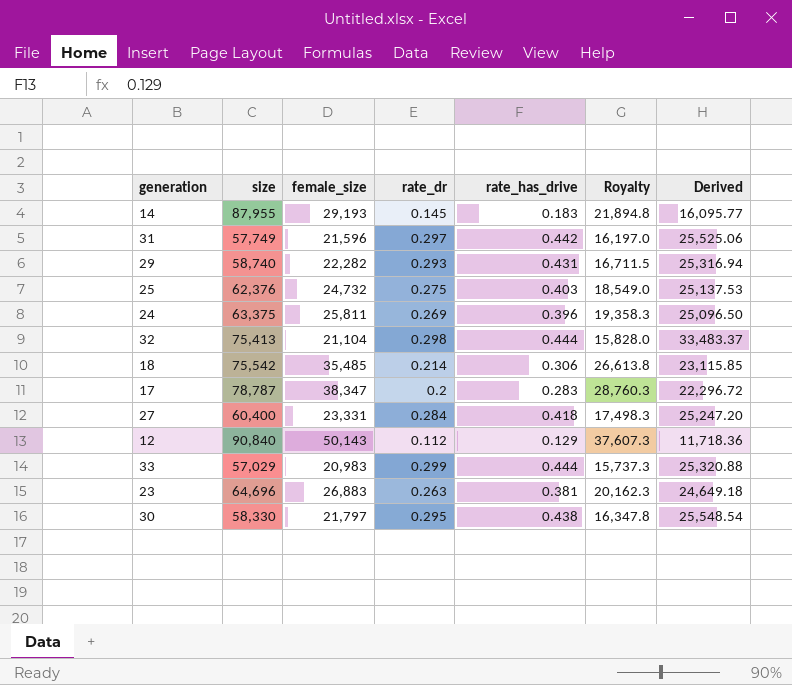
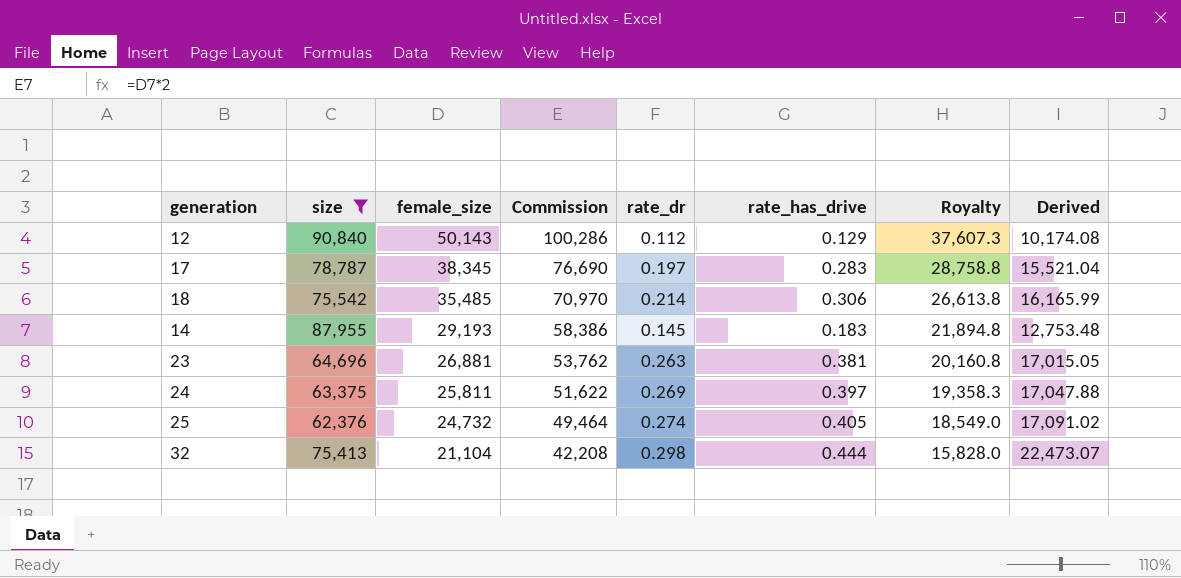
filter: none -> size >= 62,376
row order: none -> female_size descending
column Commission | formula: none -> [female_size] * 2
column Derived | formula: [size] * [rate_has_drive] -> [size] * [rate_dr]
17 | female_size: 38,347 -> 38,345
17 | rate_dr: 0.2 -> 0.197
17 | Royalty: 28,760.3 -> 28,758.8
23 | female_size: 26,883 -> 26,881
23 | Royalty: 20,162.3 -> 20,160.8
24 | rate_has_drive: 0.396 -> 0.397
25 | rate_dr: 0.275 -> 0.274
25 | rate_has_drive: 0.403 -> 0.405

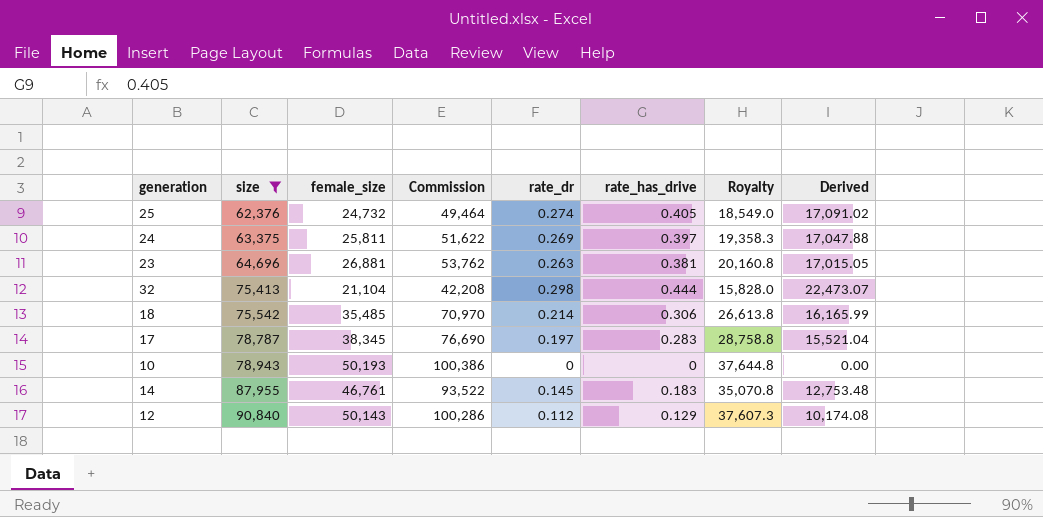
row order: female_size descending -> size ascending
row 10: none -> 78,943 | 50,193 | 100,386 | 0 | 0 | 37,644.8 | 0.00
14 | female_size: 29,193 -> 46,761
14 | Commission: 58,386 -> 93,522
14 | Royalty: 21,894.8 -> 35,070.8

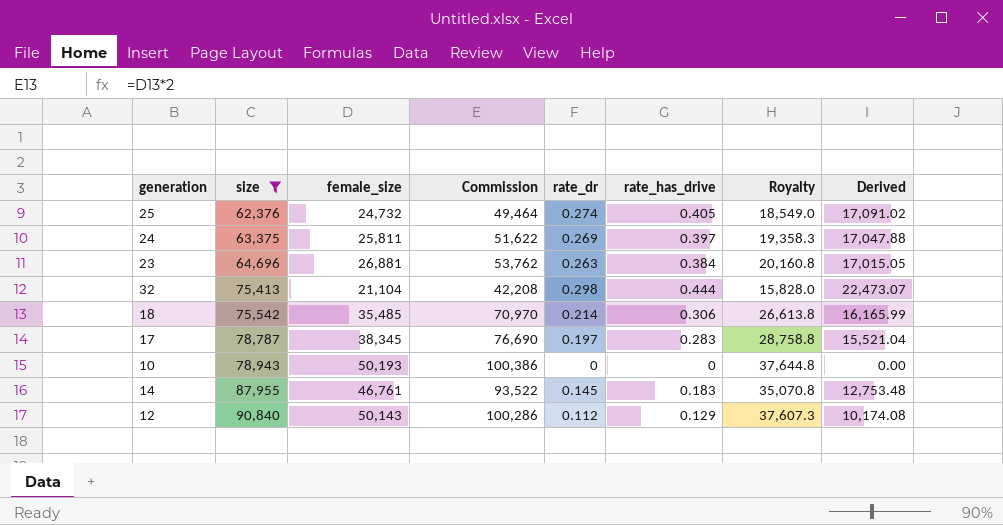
23 | rate_has_drive: 0.381 -> 0.384

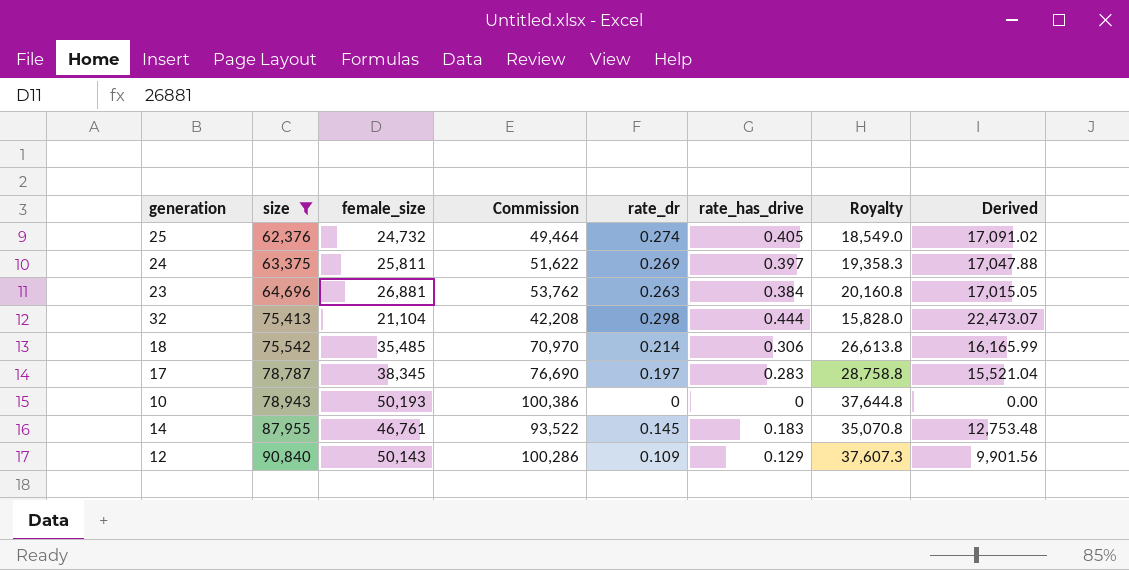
12 | rate_dr: 0.112 -> 0.109
12 | Derived: 10,174.08 -> 9,901.56

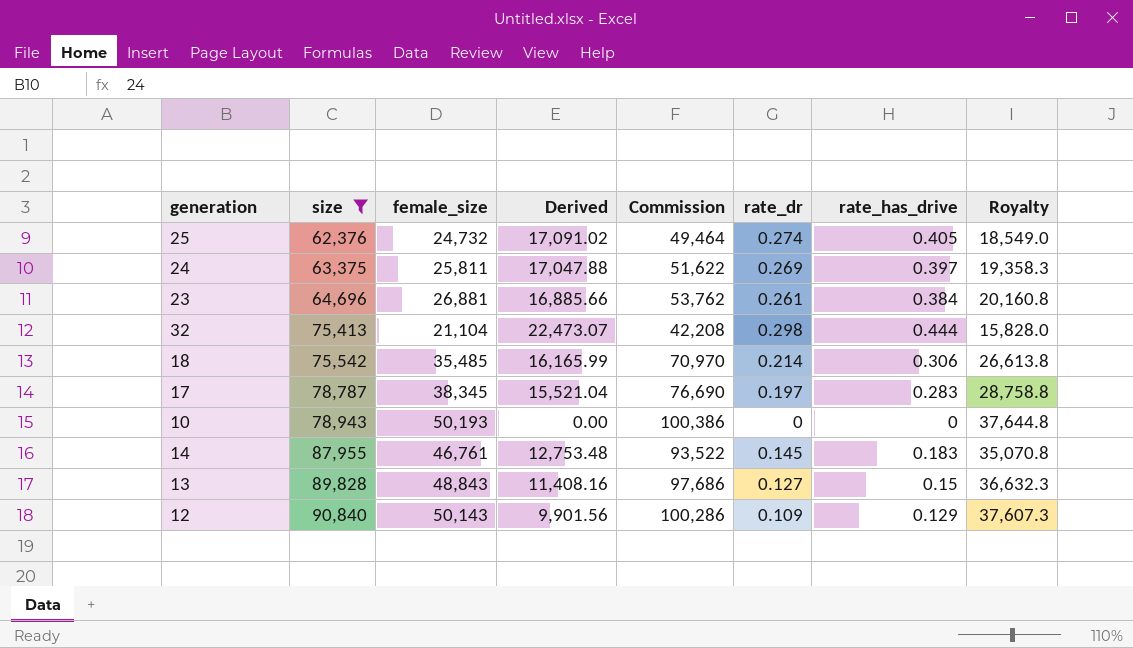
column Derived | position: 8 -> 4
23 | Derived: 17,015.05 -> 16,885.66
23 | rate_dr: 0.263 -> 0.261
row 13: none -> 89,828 | 48,843 | 11,408.16 | 97,686 | 0.127 | 0.15 | 36,632.3

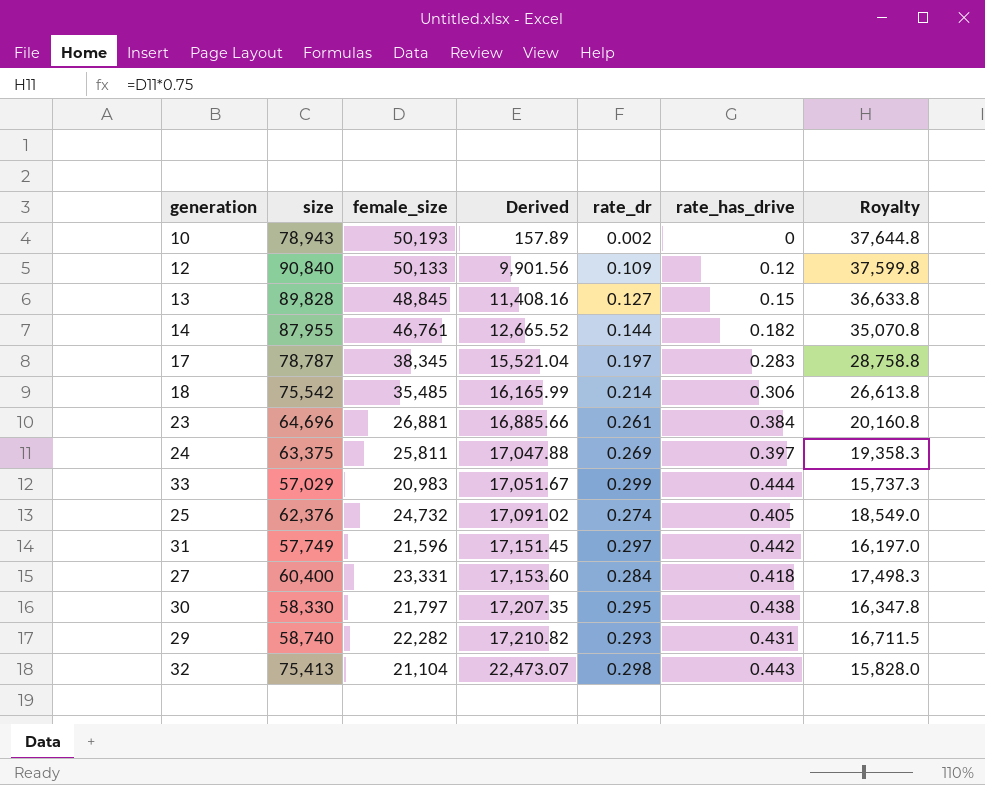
filter: size >= 62,376 -> none
row order: size ascending -> Derived ascending
column Commission | formula: [female_size] * 2 -> none
10 | Derived: 0.00 -> 157.89
10 | rate_dr: 0 -> 0.002
12 | female_size: 50,143 -> 50,133
12 | rate_has_drive: 0.129 -> 0.12
12 | Royalty: 37,607.3 -> 37,599.8
13 | female_size: 48,843 -> 48,845
13 | Royalty: 36,632.3 -> 36,633.8
14 | Derived: 12,753.48 -> 12,665.52
14 | rate_dr: 0.145 -> 0.144
14 | rate_has_drive: 0.183 -> 0.182
32 | rate_has_drive: 0.444 -> 0.443

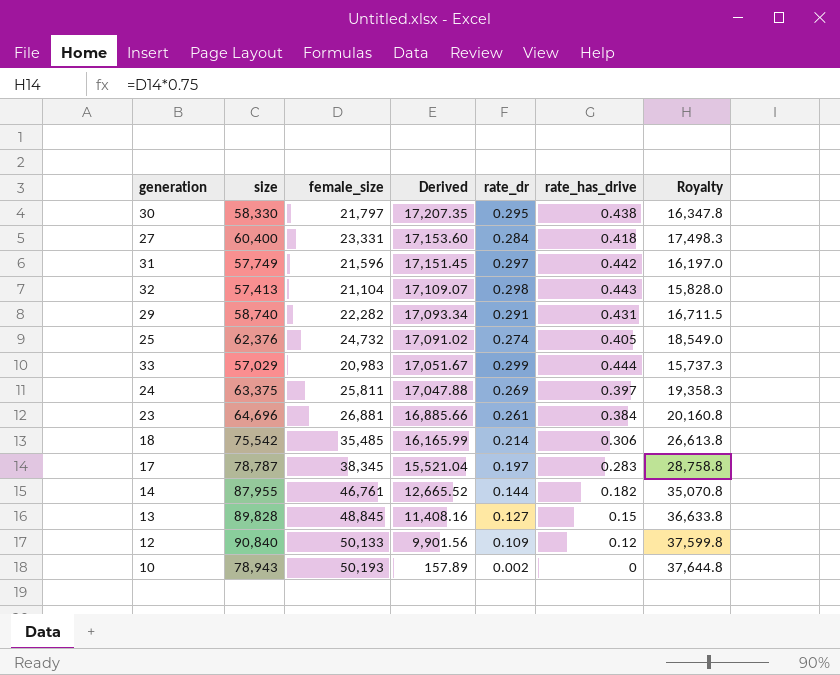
row order: Derived ascending -> Derived descending
32 | size: 75,413 -> 57,413
32 | Derived: 22,473.07 -> 17,109.07
29 | Derived: 17,210.82 -> 17,093.34
29 | rate_dr: 0.293 -> 0.291

